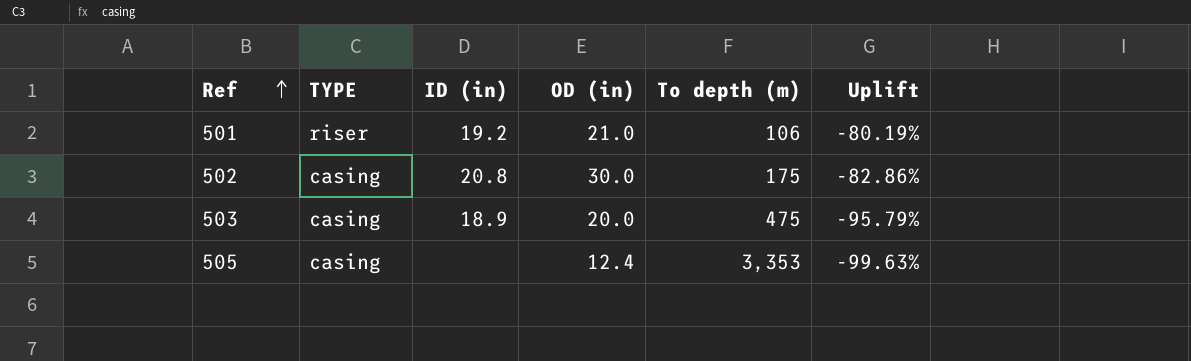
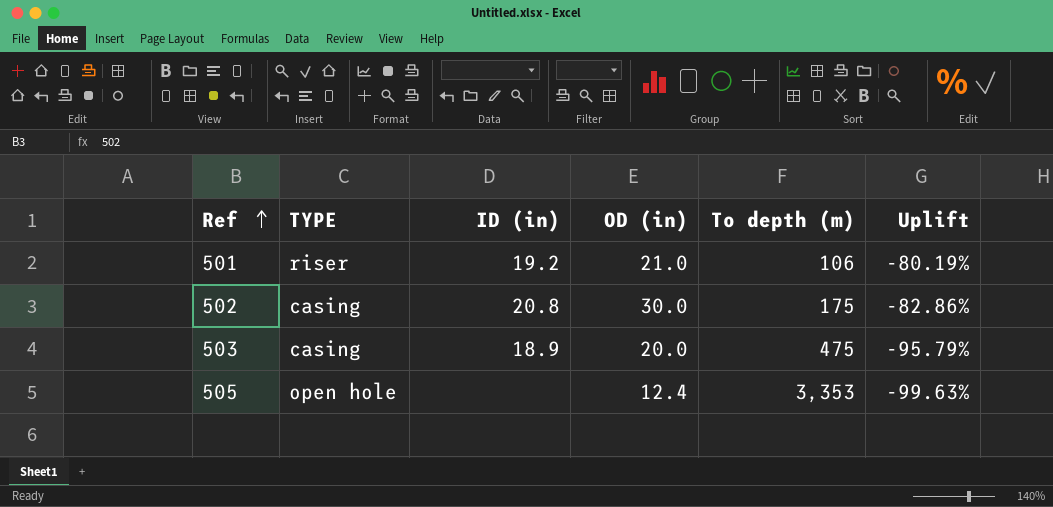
505 | TYPE: casing -> open hole

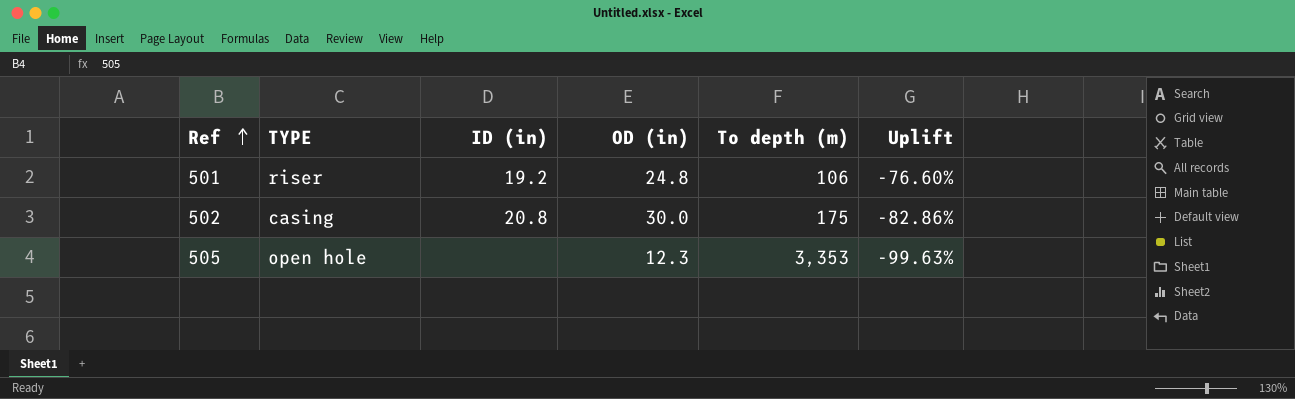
row 503: casing | 18.9 | 20.0 | 475 | -95.79% -> none
501 | OD (in): 21.0 -> 24.8
501 | Uplift: -80.19% -> -76.60%
505 | OD (in): 12.4 -> 12.3

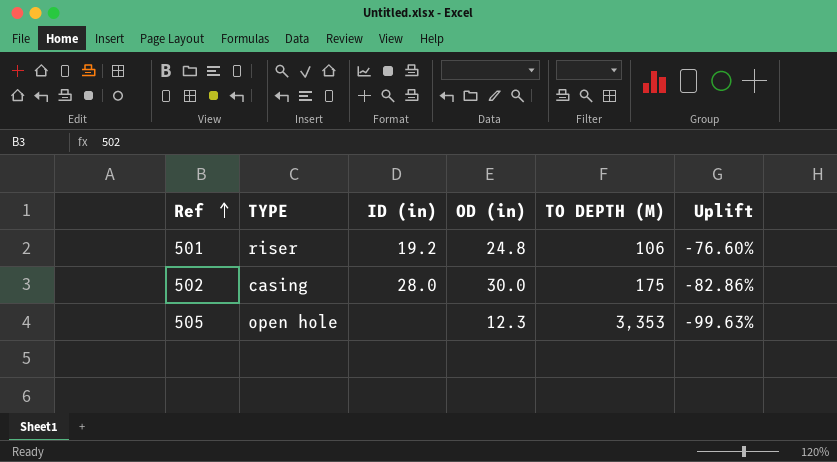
column name: To depth (m) -> TO DEPTH (M)
502 | ID (in): 20.8 -> 28.0

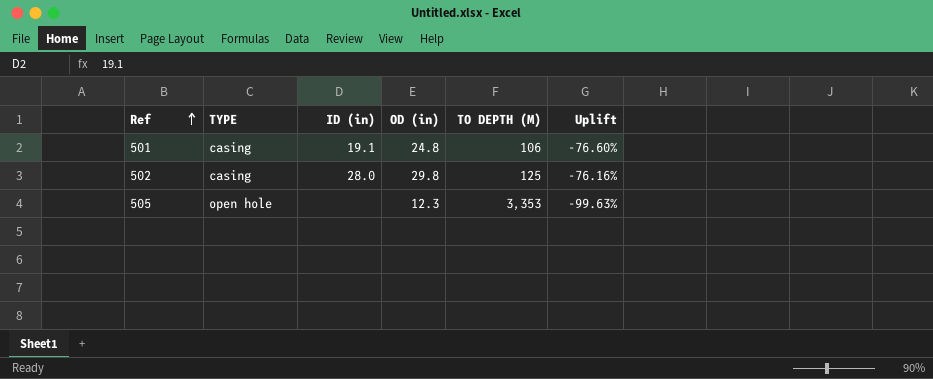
501 | TYPE: riser -> casing
501 | ID (in): 19.2 -> 19.1
502 | OD (in): 30.0 -> 29.8
502 | TO DEPTH (M): 175 -> 125
502 | Uplift: -82.86% -> -76.16%

